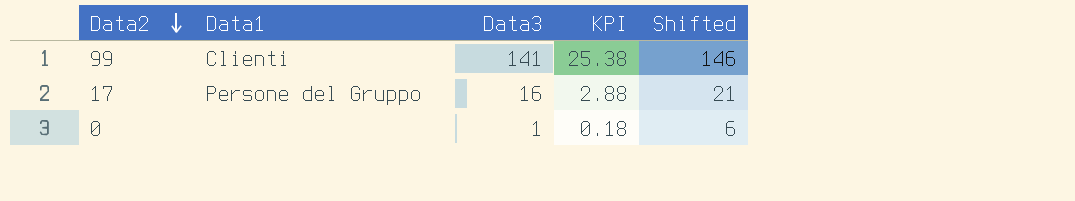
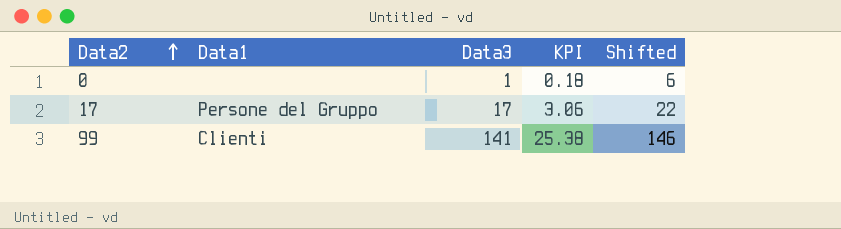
row order: Data2 descending -> Data2 ascending
17 | Data3: 16 -> 17
17 | KPI: 2.88 -> 3.06
17 | Shifted: 21 -> 22

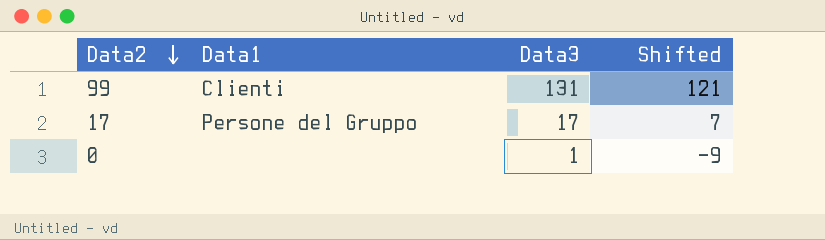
row order: Data2 ascending -> Data2 descending
column KPI | formula: [Data3] * 0.18 -> none
column Shifted | formula: [Data3] + 5 -> [Data3] - 10
99 | Data3: 141 -> 131

